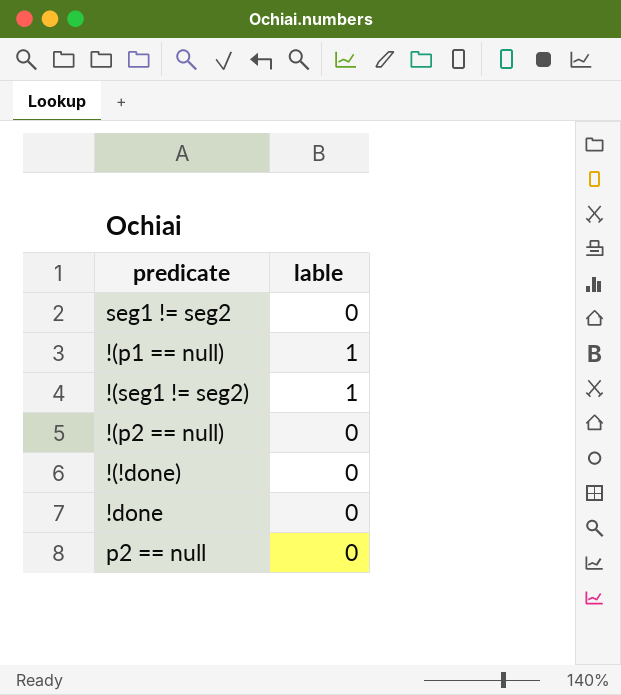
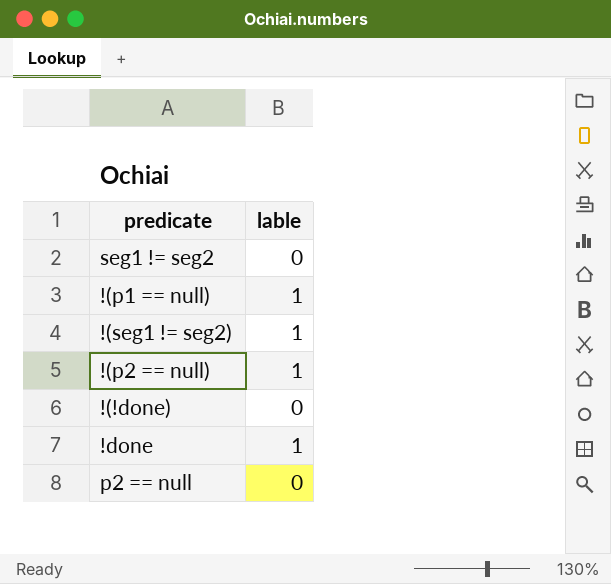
!(p2 == null) | lable: 0 -> 1
!done | lable: 0 -> 1

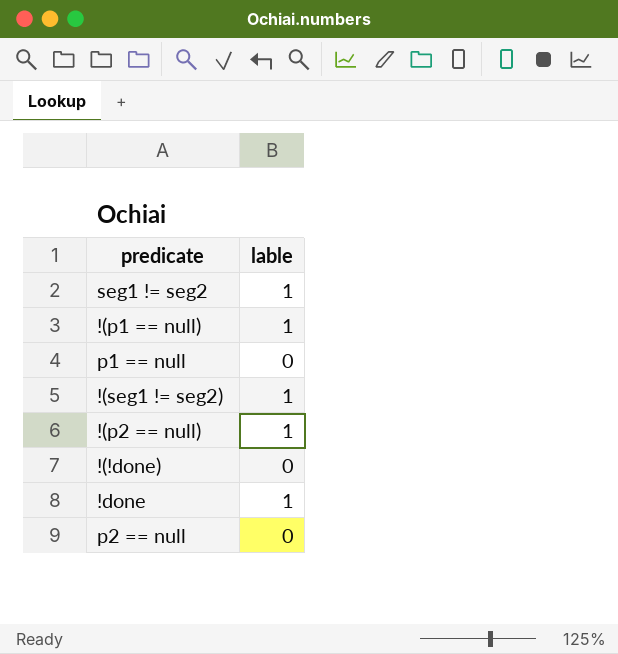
seg1 != seg2 | lable: 0 -> 1
row p1 == null: none -> 0

